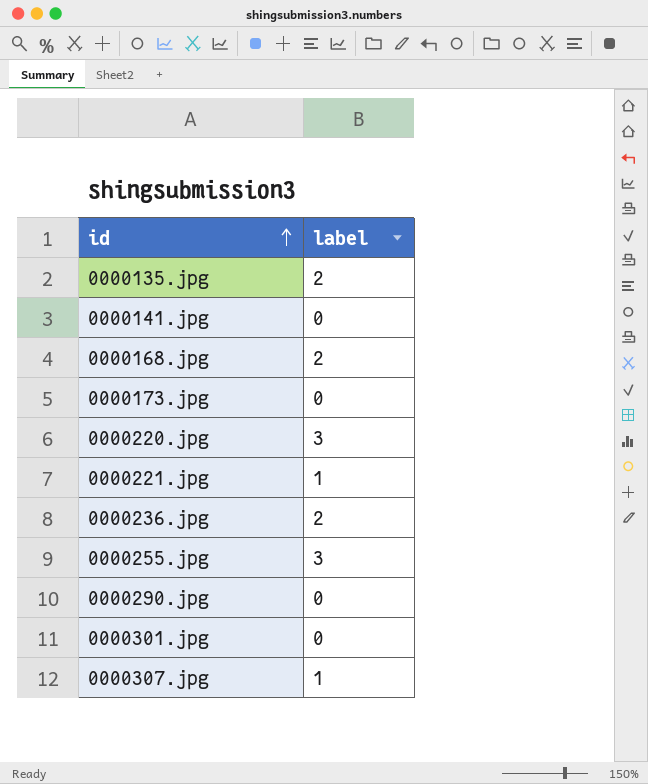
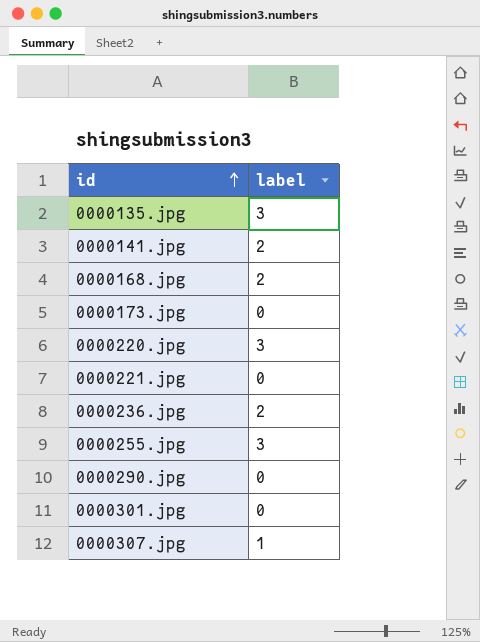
0000135.jpg | label: 2 -> 3
0000141.jpg | label: 0 -> 2
0000221.jpg | label: 1 -> 0

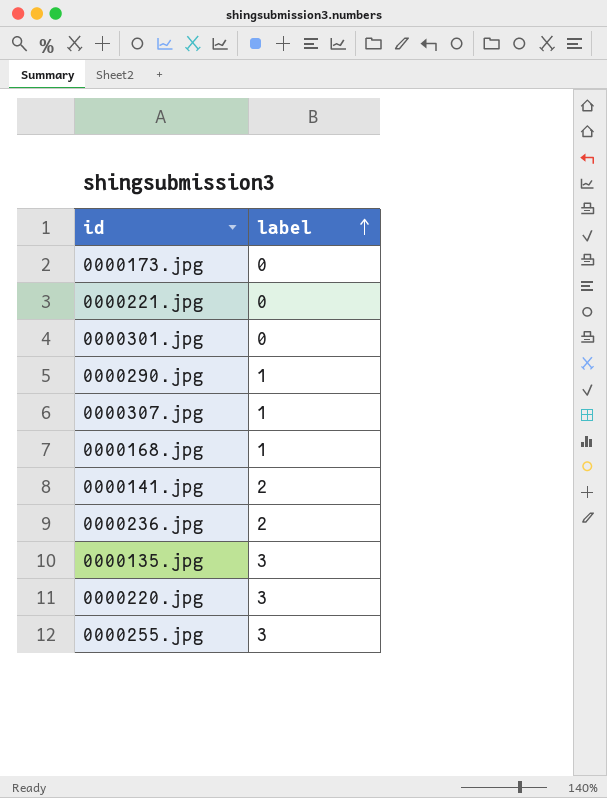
row order: id ascending -> label ascending
0000290.jpg | label: 0 -> 1
0000168.jpg | label: 2 -> 1

